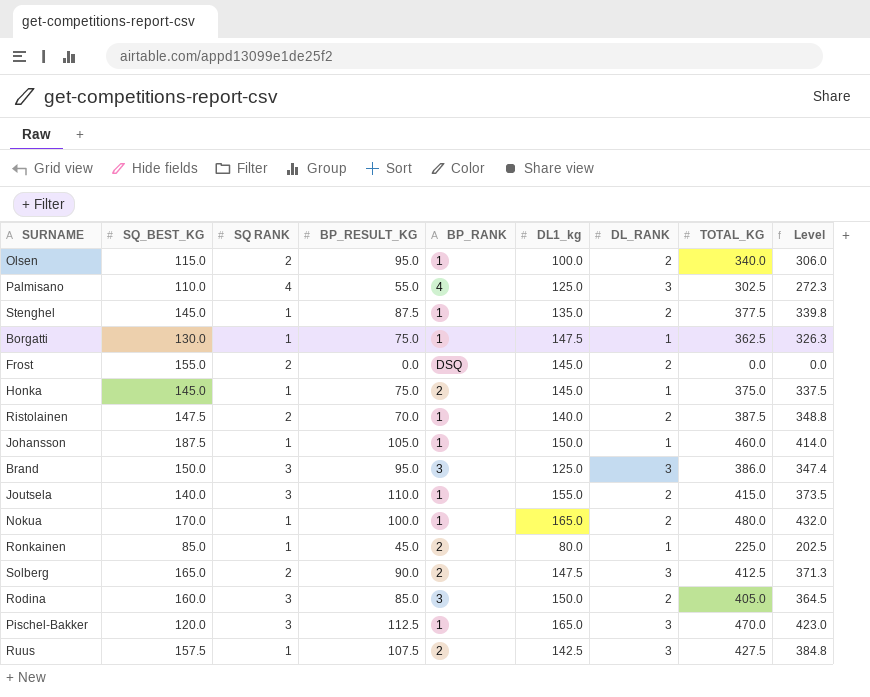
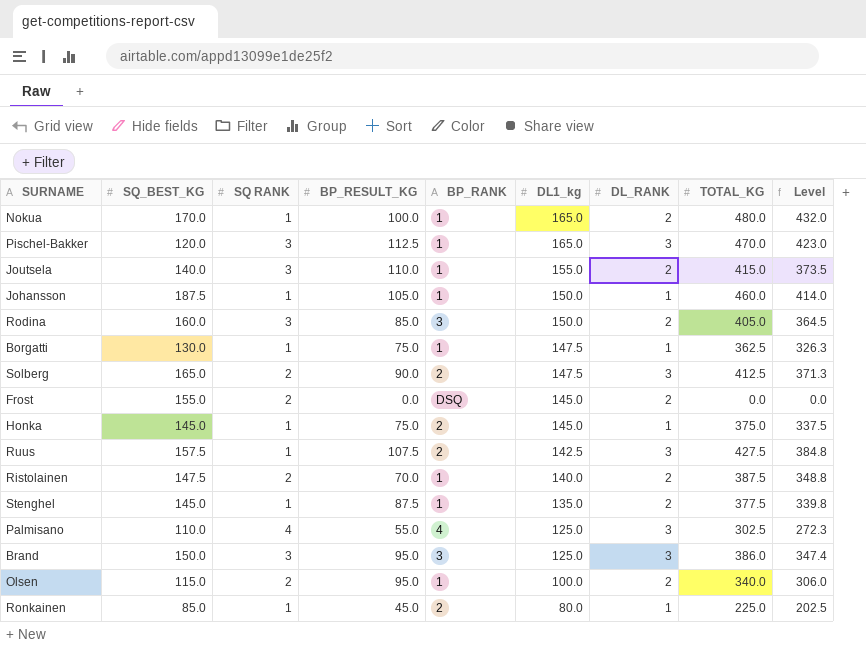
row order: none -> DL1_kg descending

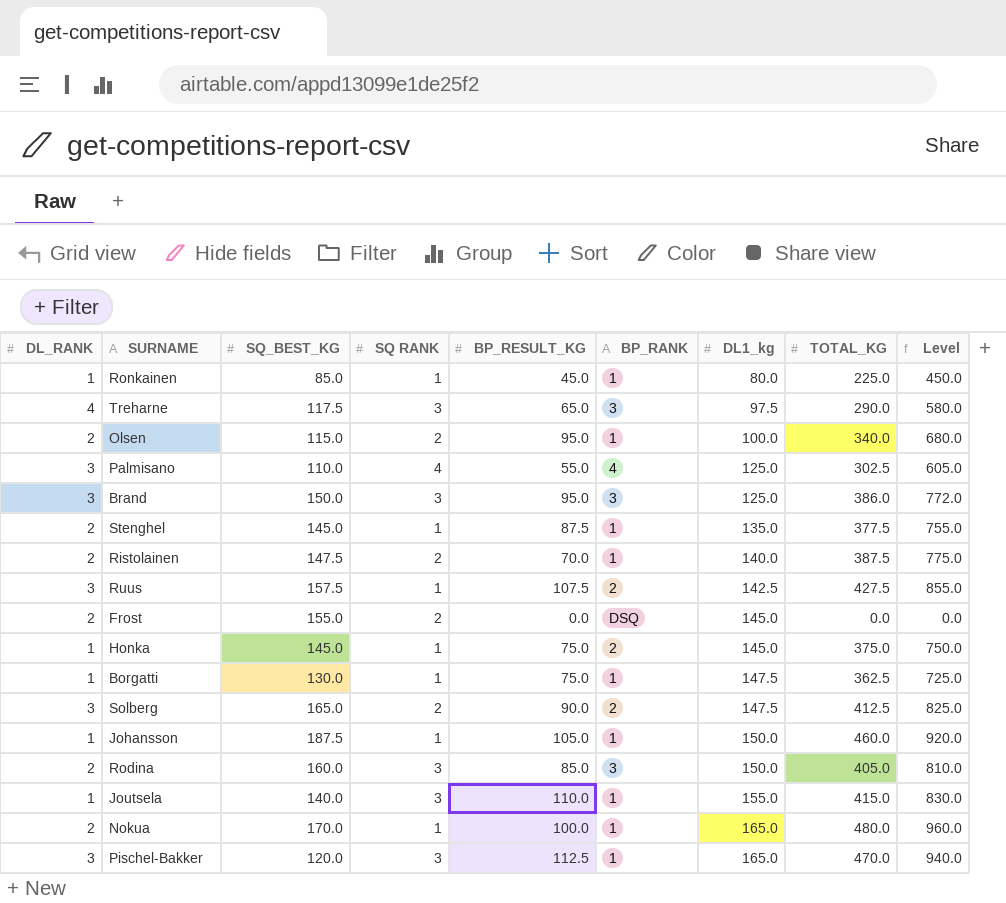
row order: DL1_kg descending -> DL1_kg ascending
column DL_RANK | position: 7 -> 1
column Level | formula: [TOTAL_KG] * 0.9 -> [TOTAL_KG] * 2
Ronkainen | BP_RANK: 2 -> 1
row Treharne: none -> 4 | 117.5 | 3 | 65.0 | 3 | 97.5 | 290.0 | 580.0
Joutsela | DL_RANK: 2 -> 1

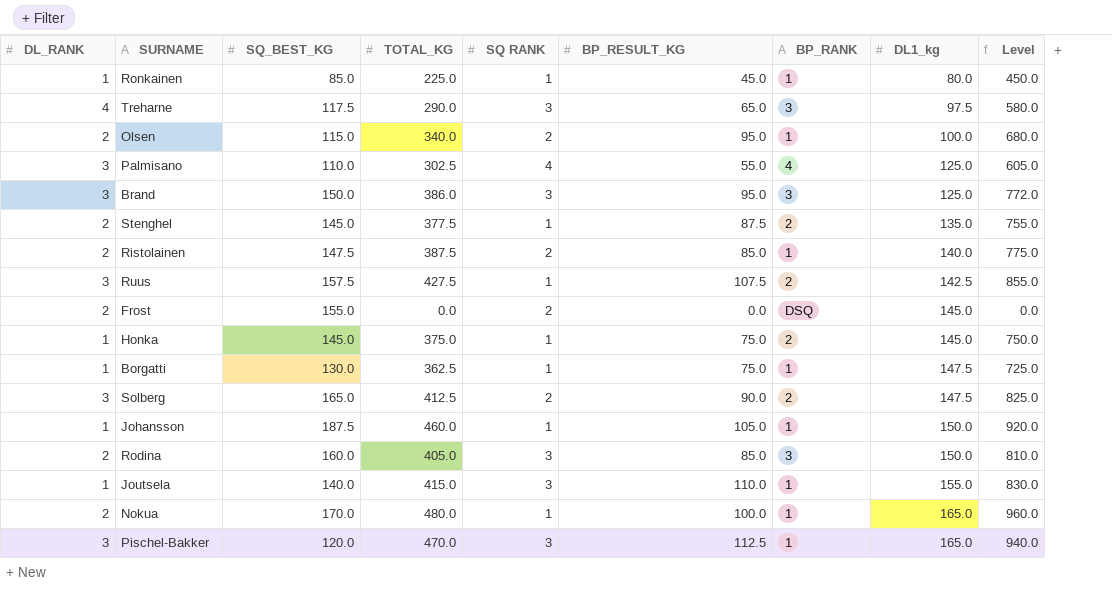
column TOTAL_KG | position: 8 -> 4
Stenghel | BP_RANK: 1 -> 2
Ristolainen | BP_RESULT_KG: 70.0 -> 85.0

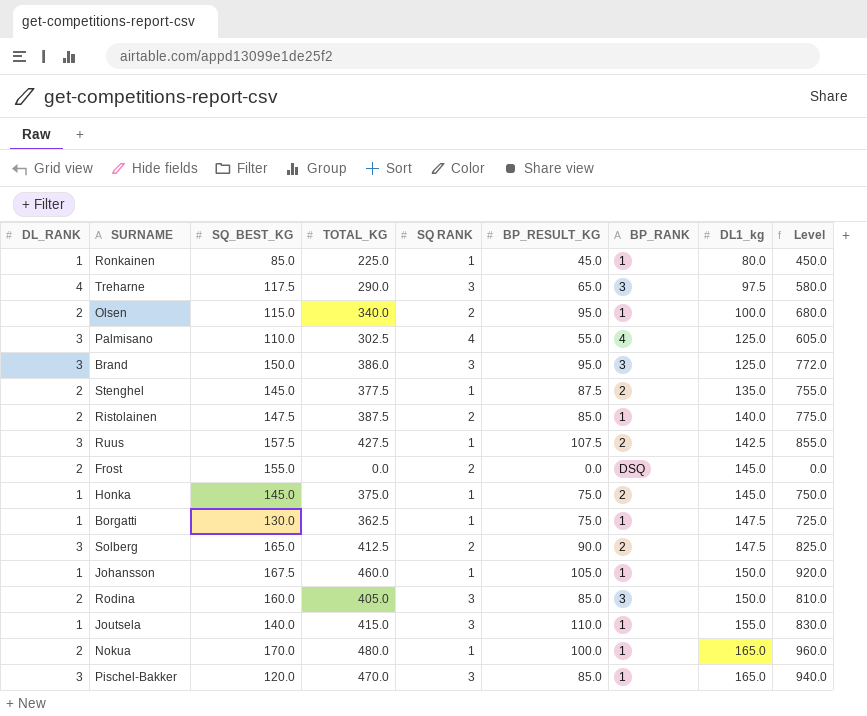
Johansson | SQ_BEST_KG: 187.5 -> 167.5
Pischel-Bakker | BP_RESULT_KG: 112.5 -> 85.0

